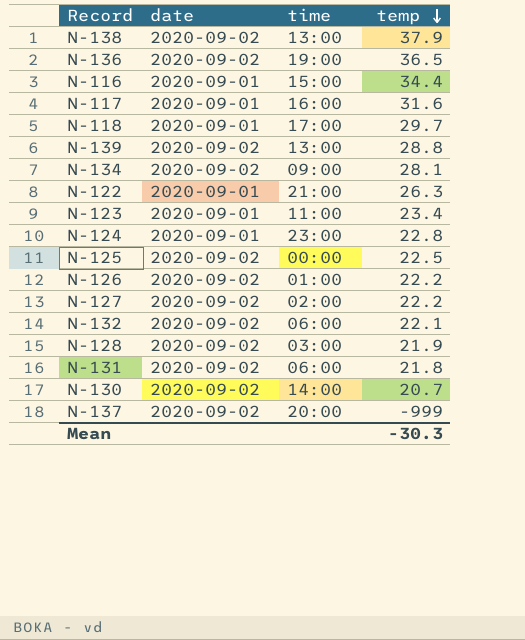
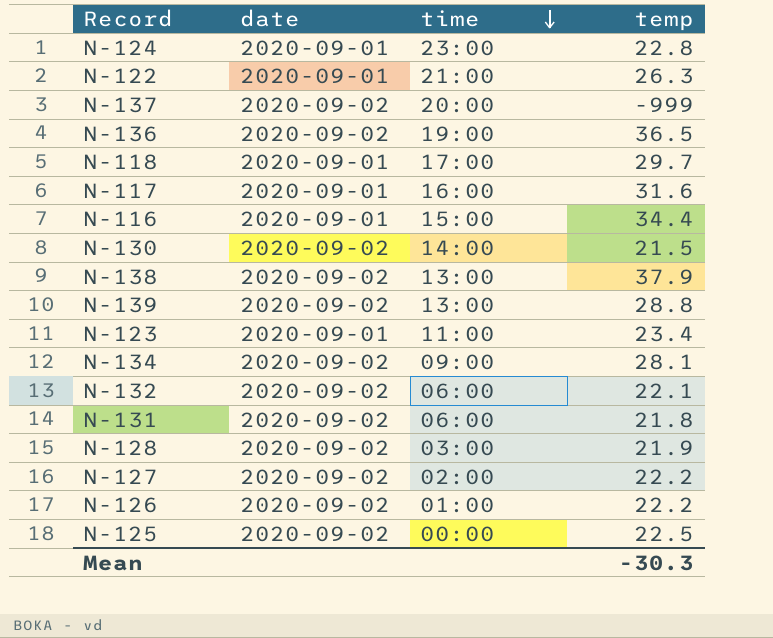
row order: temp descending -> time descending
N-130 | temp: 20.7 -> 21.5

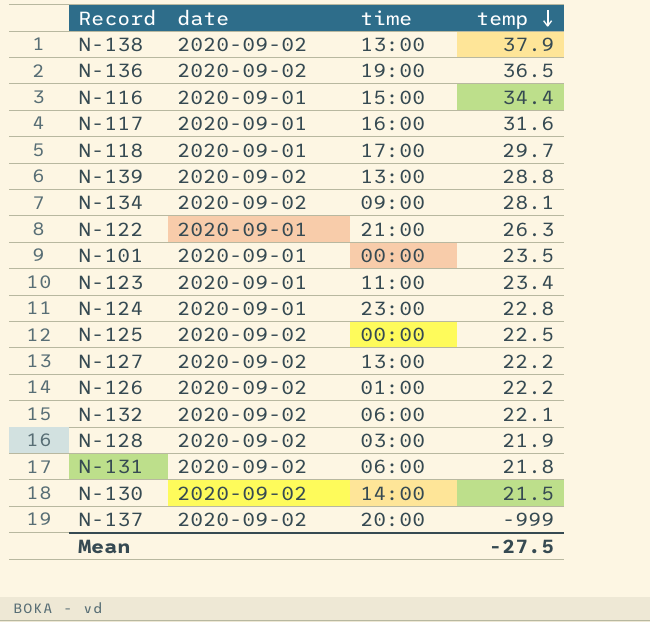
row order: time descending -> temp descending
row N-101: none -> 2020-09-01 | 00:00 | 23.5
N-127 | time: 02:00 -> 13:00
Mean | temp: -30.3 -> -27.5

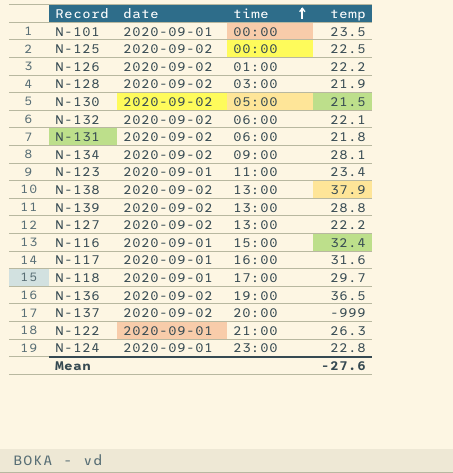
row order: temp descending -> time ascending
N-130 | time: 14:00 -> 05:00
N-116 | temp: 34.4 -> 32.4
Mean | temp: -27.5 -> -27.6

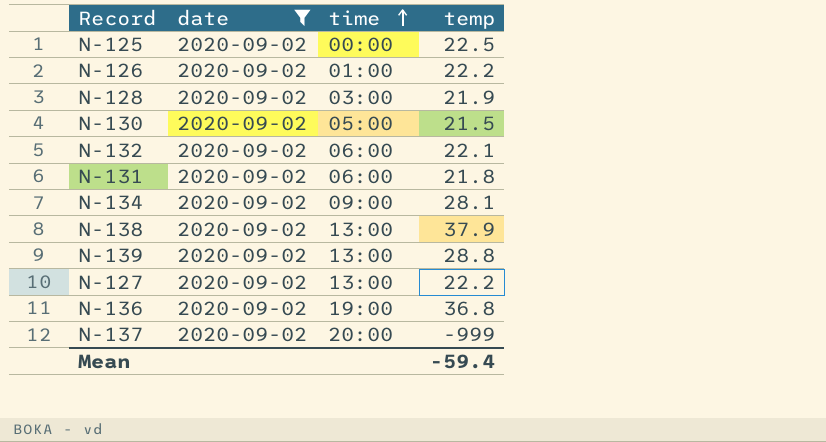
filter: none -> date = 2020-09-02
N-136 | temp: 36.5 -> 36.8
Mean | temp: -27.6 -> -59.4

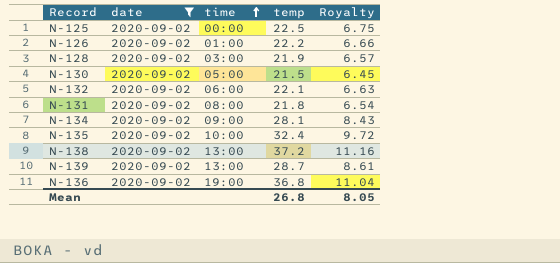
column Royalty | formula: none -> [temp] * 0.3
row N-127: 2020-09-02 | 13:00 | 22.2 -> none
row N-137: 2020-09-02 | 20:00 | -999 -> none
N-131 | time: 06:00 -> 08:00
row N-135: none -> 2020-09-02 | 10:00 | 32.4 | 9.72
N-138 | temp: 37.9 -> 37.2
N-139 | temp: 28.8 -> 28.7
Mean | temp: -59.4 -> 26.8

